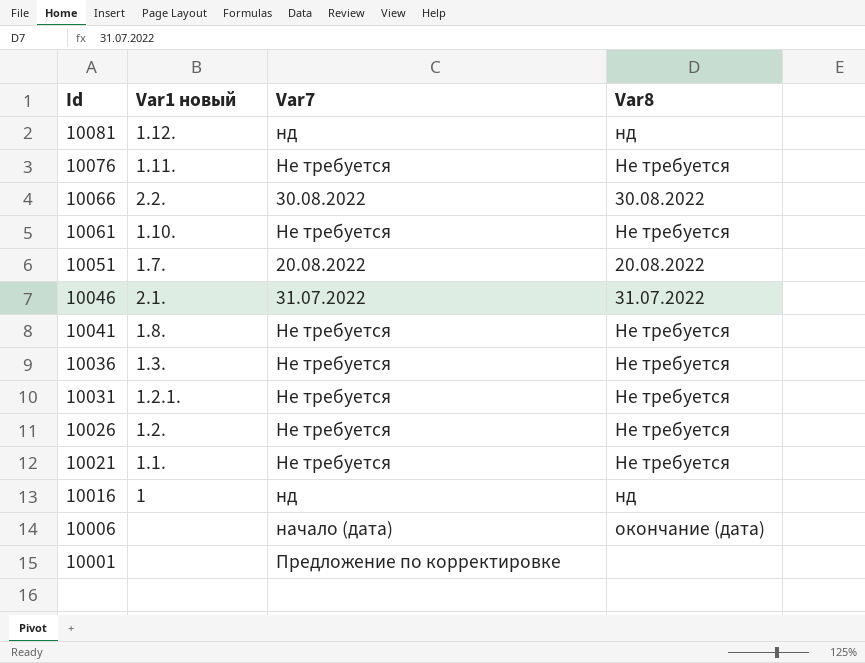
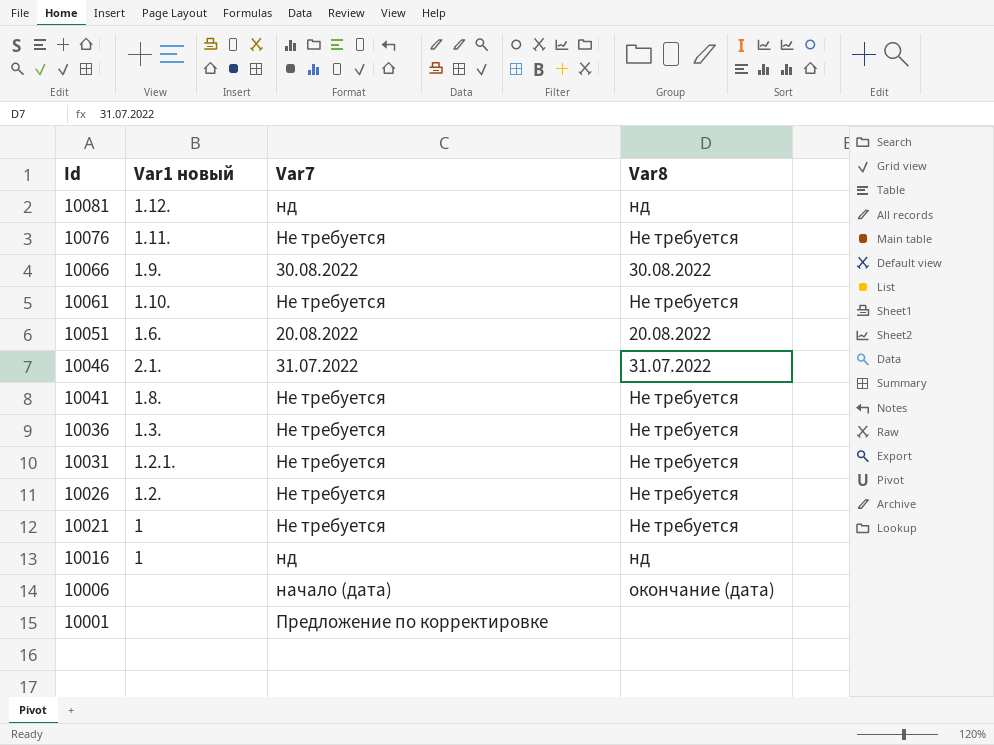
10066 | Var1 новый: 2.2. -> 1.9.
10051 | Var1 новый: 1.7. -> 1.6.
10021 | Var1 новый: 1.1. -> 1

